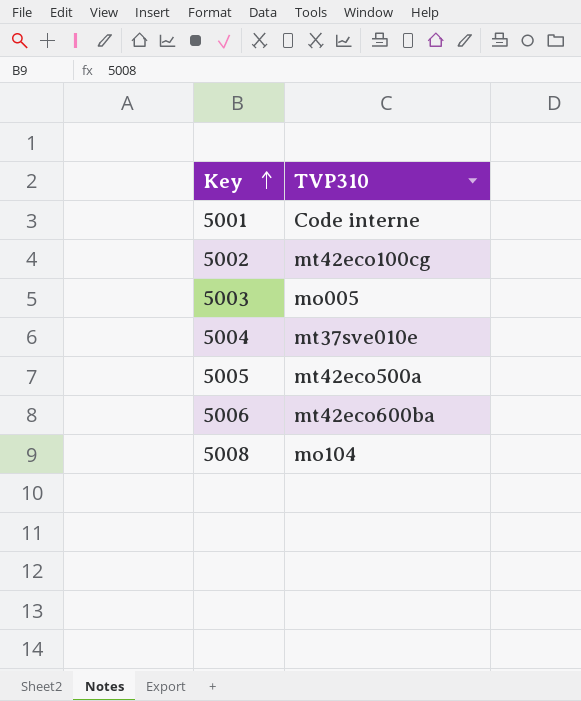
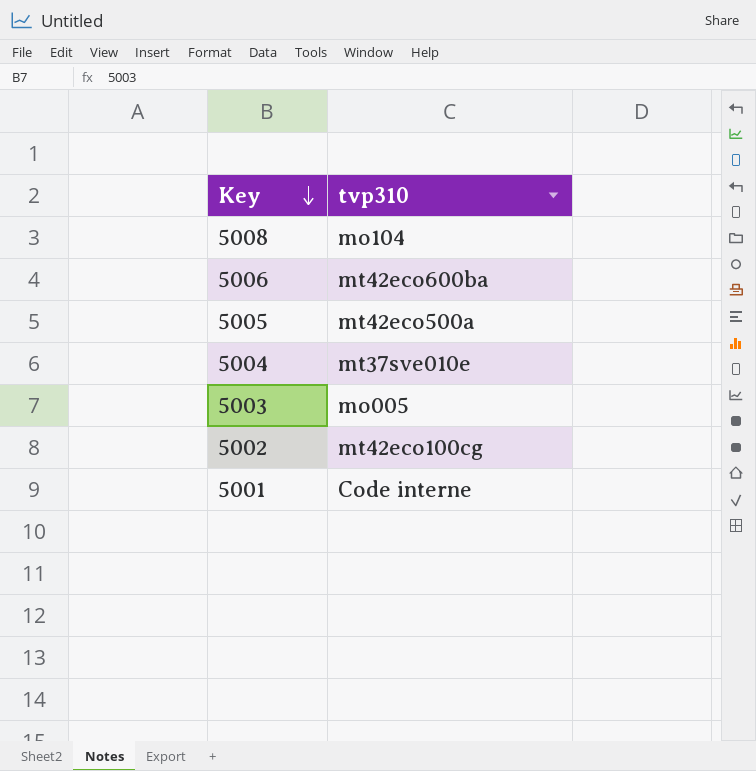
row order: Key ascending -> Key descending
column name: TVP310 -> tvp310

